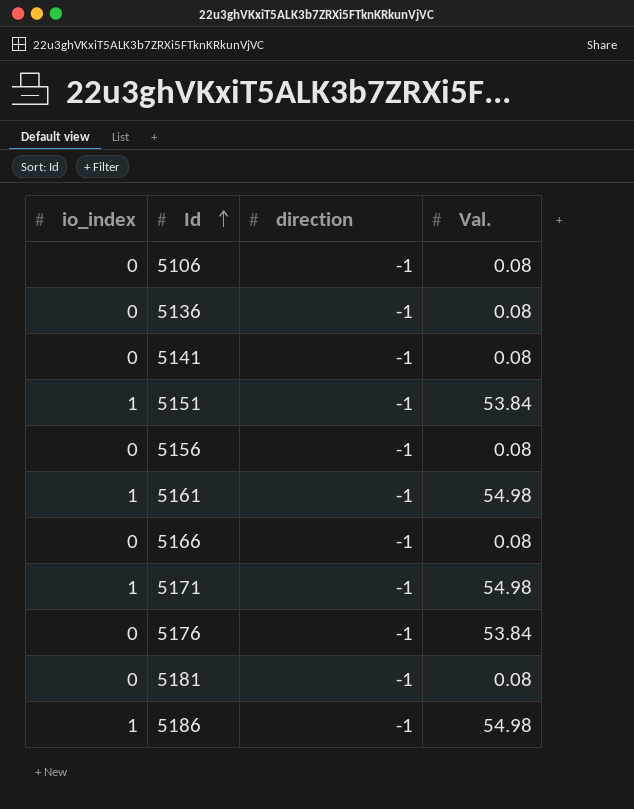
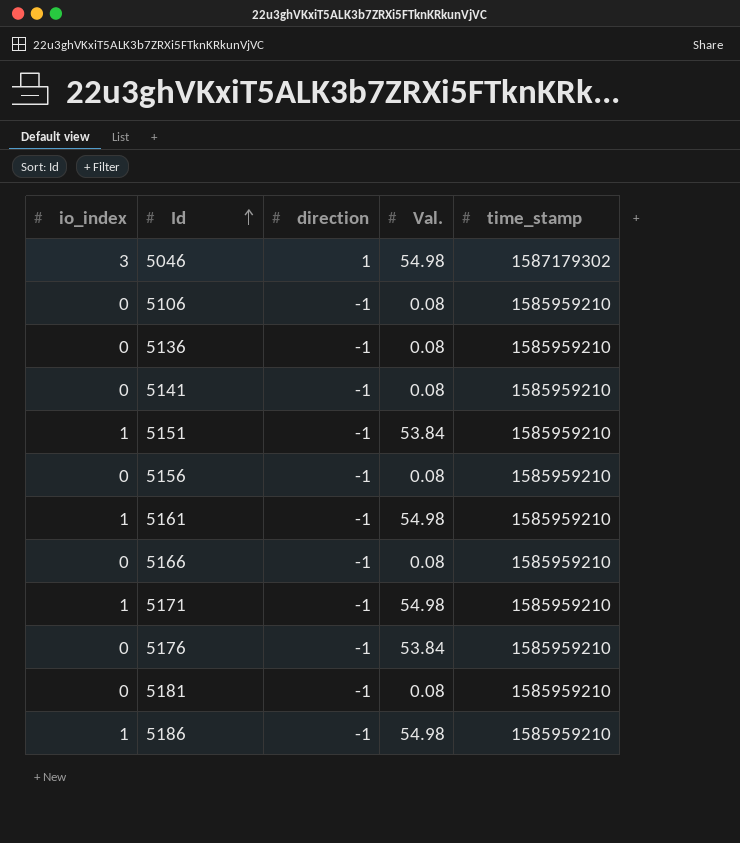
column time_stamp | position: none -> 5
row 5046: none -> 3 | 1 | 54.98 | 1587179302

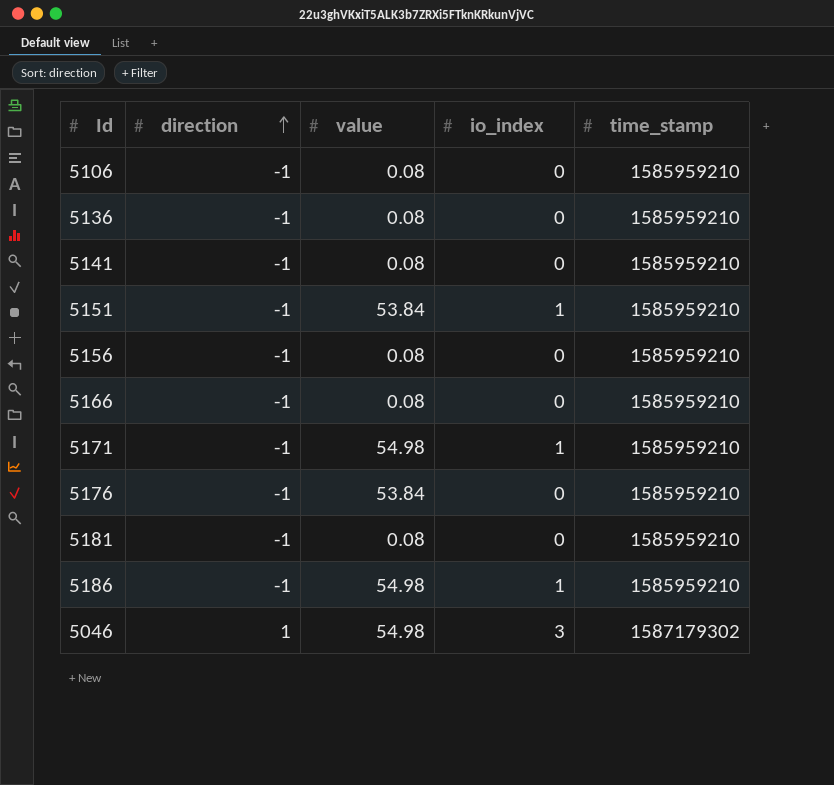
row order: Id ascending -> direction ascending
column name: Val. -> value
column io_index | position: 1 -> 4
row 5161: 1 | -1 | 54.98 | 1585959210 -> none

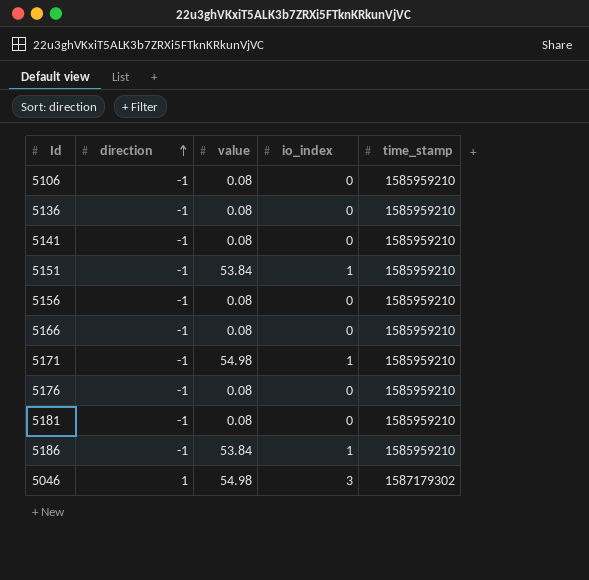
5176 | value: 53.84 -> 0.08
5186 | value: 54.98 -> 53.84

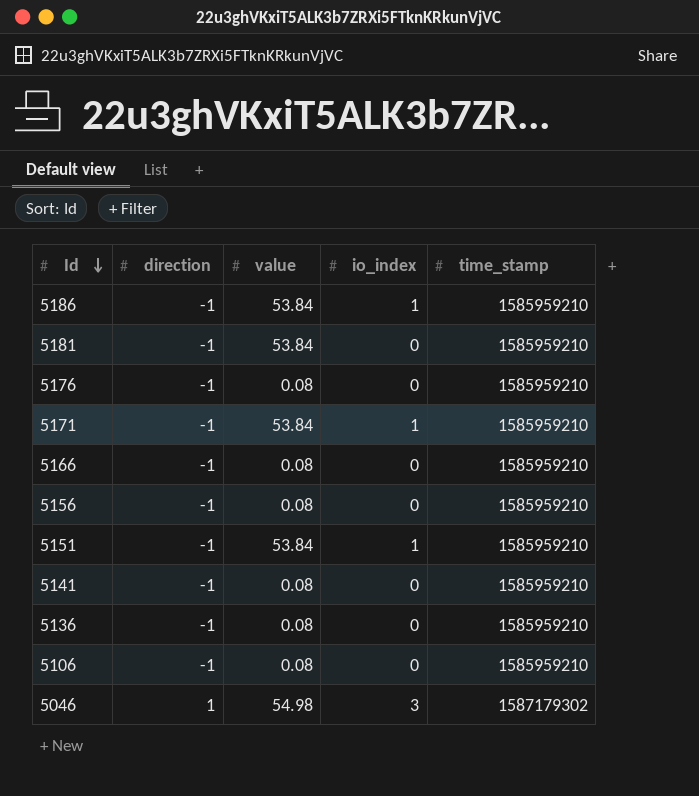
row order: direction ascending -> Id descending
5181 | value: 0.08 -> 53.84
5171 | value: 54.98 -> 53.84

